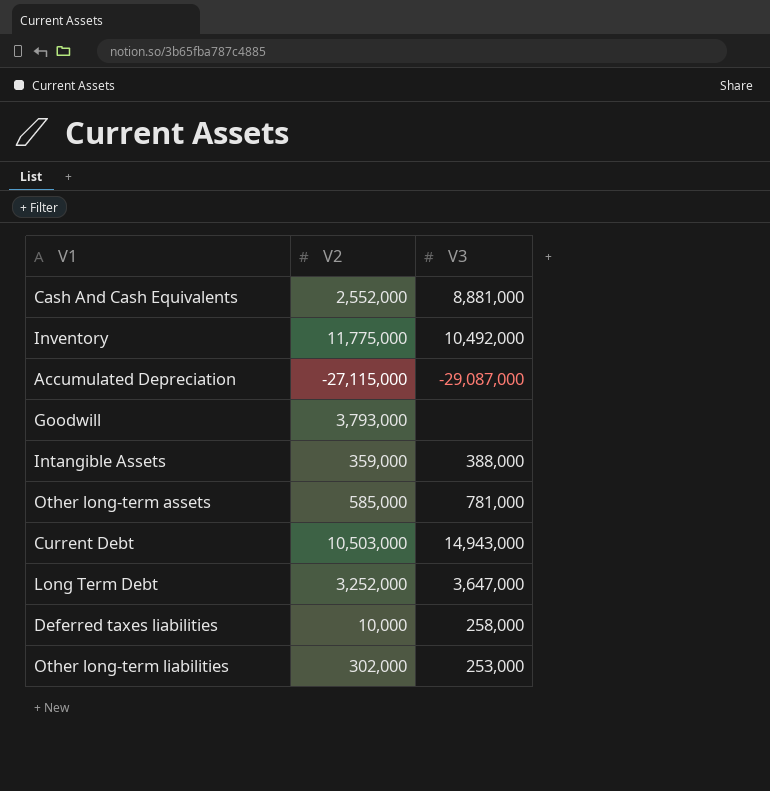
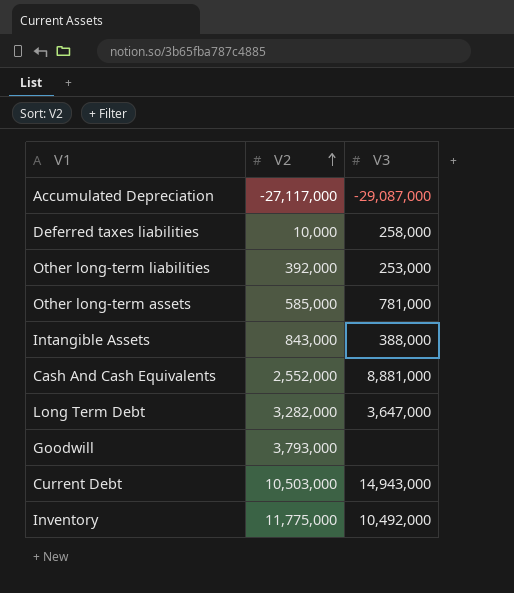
row order: none -> V2 ascending
Accumulated Depreciation | V2: -27,115,000 -> -27,117,000
Other long-term liabilities | V2: 302,000 -> 392,000
Intangible Assets | V2: 359,000 -> 843,000
Long Term Debt | V2: 3,252,000 -> 3,282,000

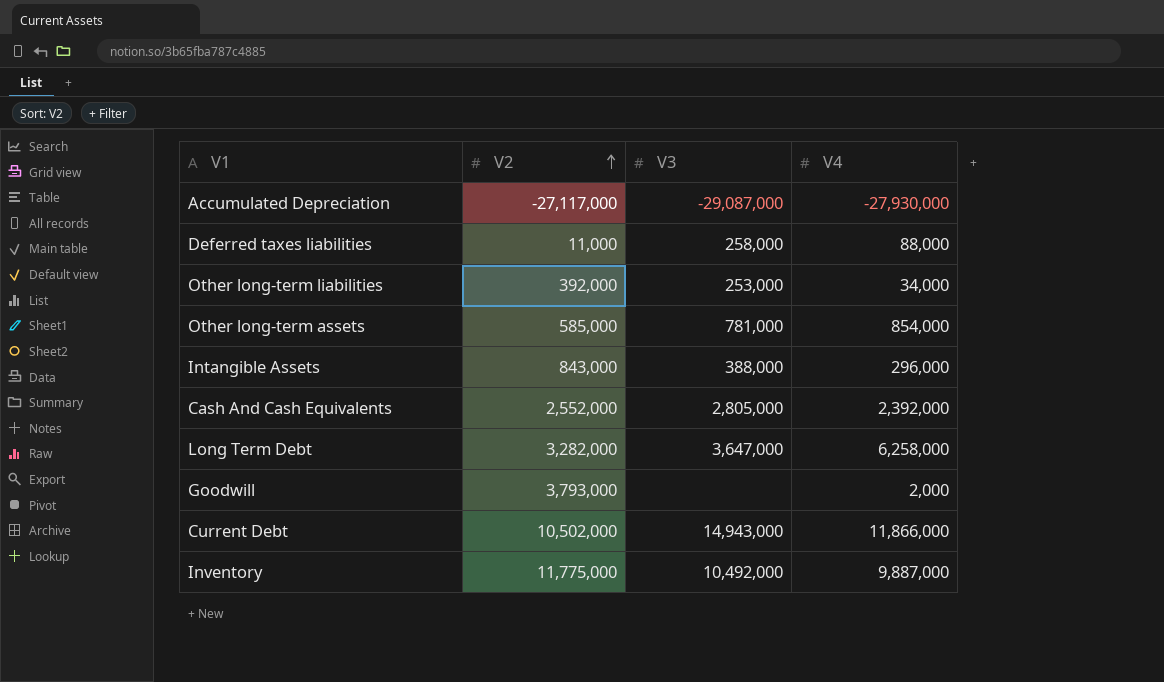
column V4 | position: none -> 4
Deferred taxes liabilities | V2: 10,000 -> 11,000
Cash And Cash Equivalents | V3: 8,881,000 -> 2,805,000
Current Debt | V2: 10,503,000 -> 10,502,000

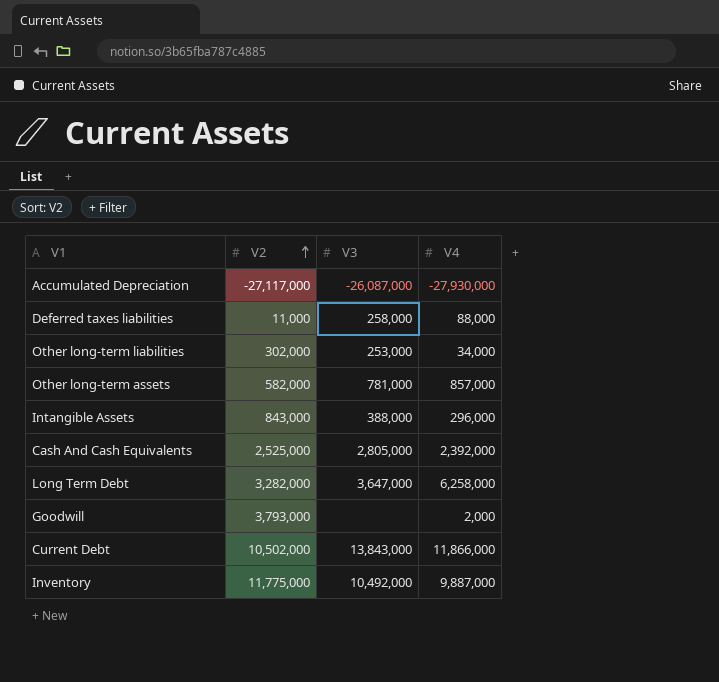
Accumulated Depreciation | V3: -29,087,000 -> -26,087,000
Other long-term liabilities | V2: 392,000 -> 302,000
Other long-term assets | V2: 585,000 -> 582,000
Other long-term assets | V4: 854,000 -> 857,000
Cash And Cash Equivalents | V2: 2,552,000 -> 2,525,000
Current Debt | V3: 14,943,000 -> 13,843,000

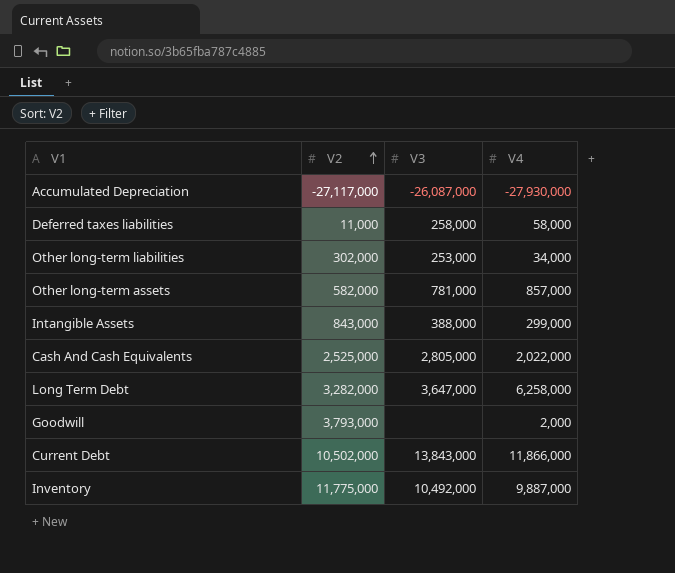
Deferred taxes liabilities | V4: 88,000 -> 58,000
Intangible Assets | V4: 296,000 -> 299,000
Cash And Cash Equivalents | V4: 2,392,000 -> 2,022,000

